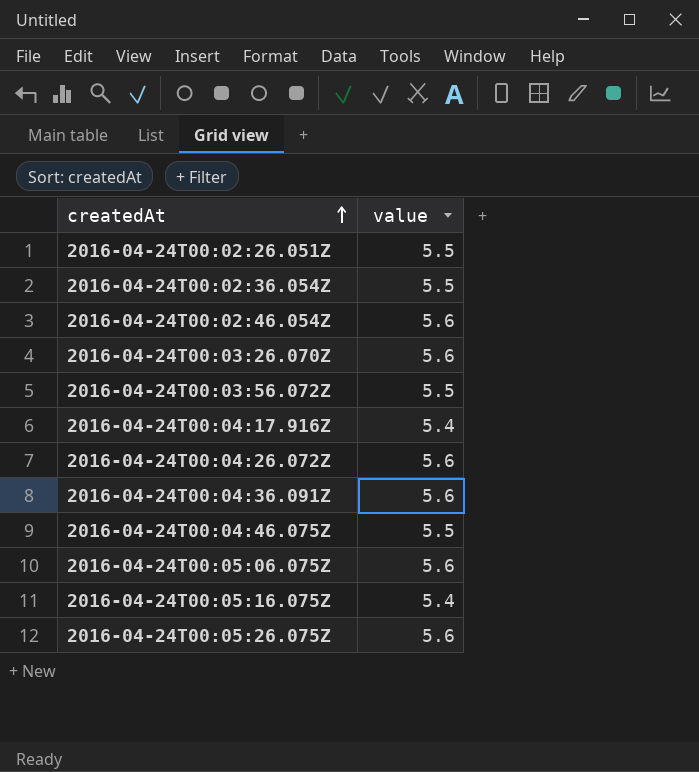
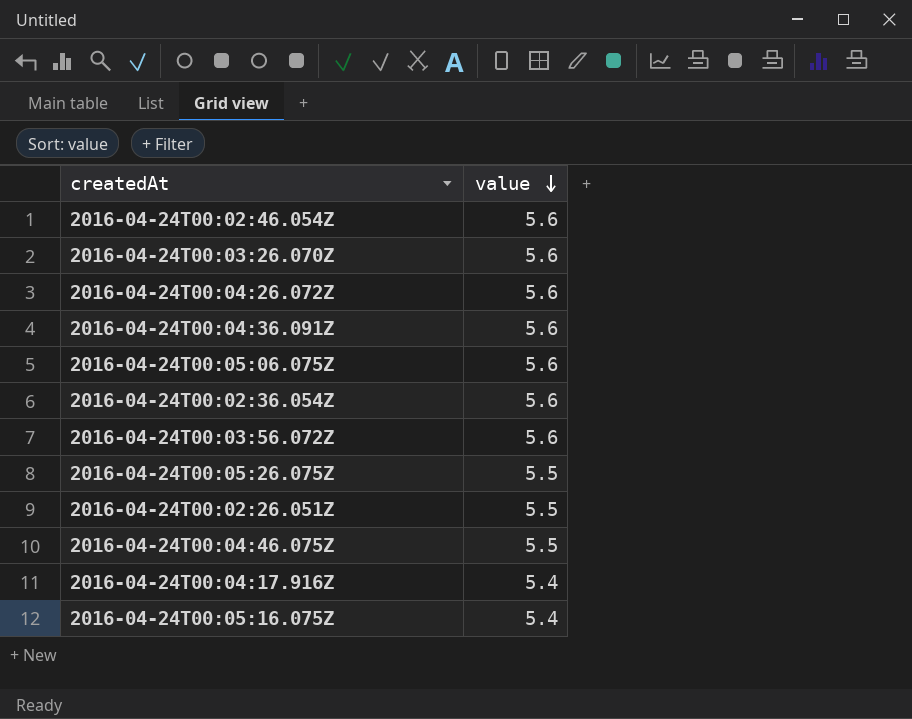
row order: createdAt ascending -> value descending
2016-04-24T00:02:36.054Z | value: 5.5 -> 5.6
2016-04-24T00:03:56.072Z | value: 5.5 -> 5.6
2016-04-24T00:05:26.075Z | value: 5.6 -> 5.5

